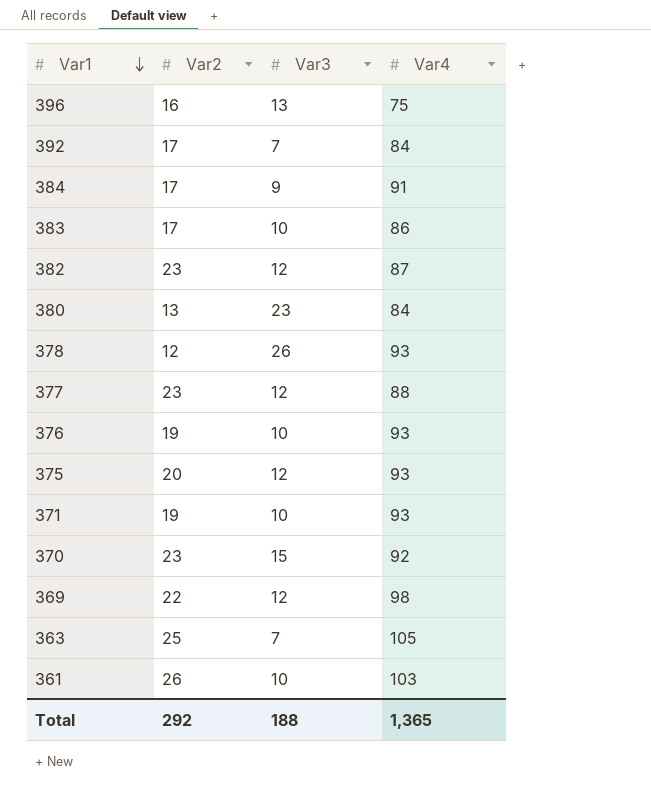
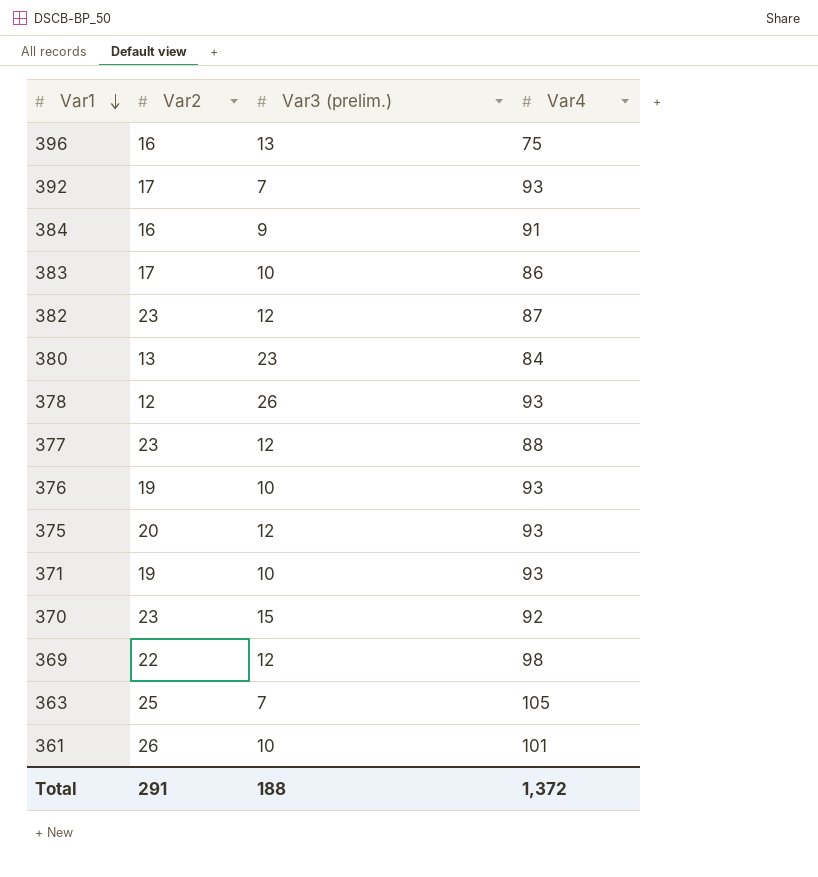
column name: Var3 -> Var3 (prelim.)
392 | Var4: 84 -> 93
384 | Var2: 17 -> 16
361 | Var4: 103 -> 101
Total | Var2: 292 -> 291
Total | Var4: 1,365 -> 1,372

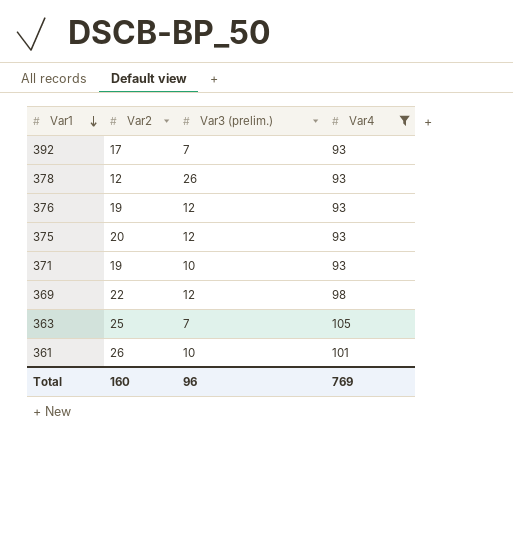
filter: none -> Var4 >= 93
376 | Var3 (prelim.): 10 -> 12
Total | Var2: 291 -> 160
Total | Var3 (prelim.): 188 -> 96
Total | Var4: 1,372 -> 769

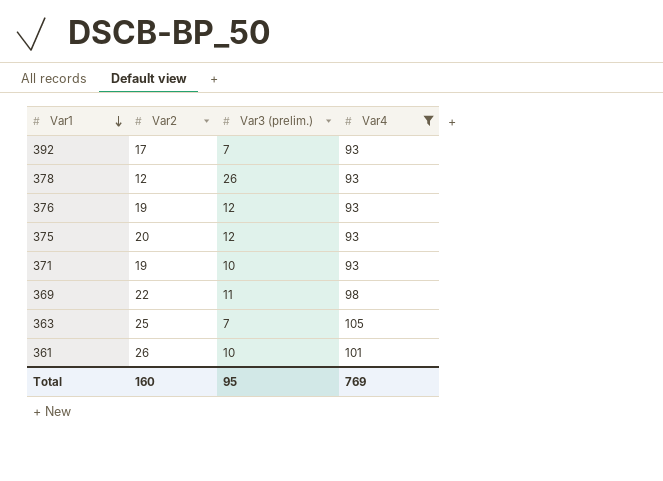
369 | Var3 (prelim.): 12 -> 11
Total | Var3 (prelim.): 96 -> 95

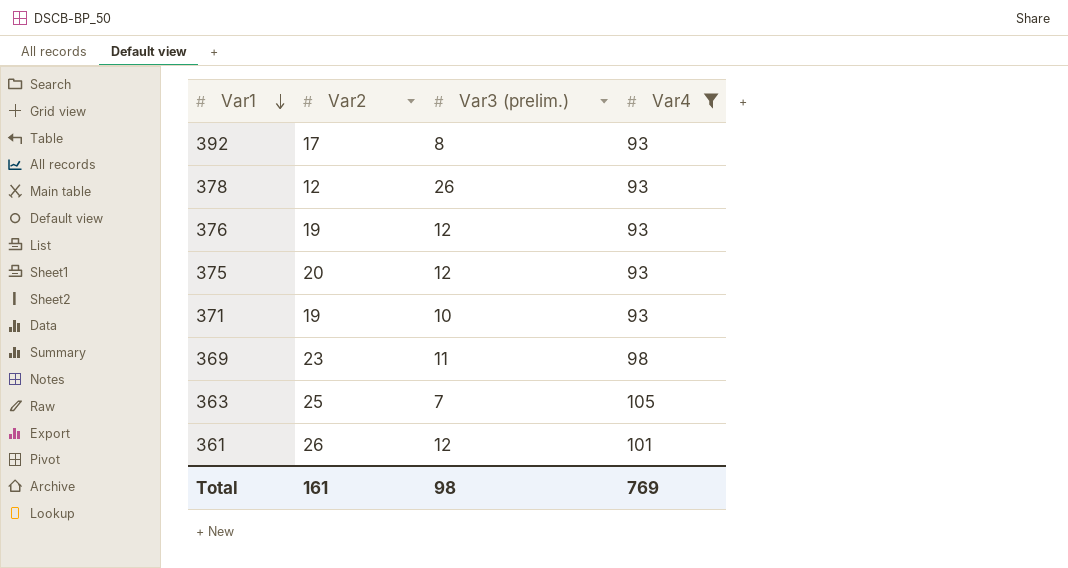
392 | Var3 (prelim.): 7 -> 8
369 | Var2: 22 -> 23
361 | Var3 (prelim.): 10 -> 12
Total | Var2: 160 -> 161
Total | Var3 (prelim.): 95 -> 98

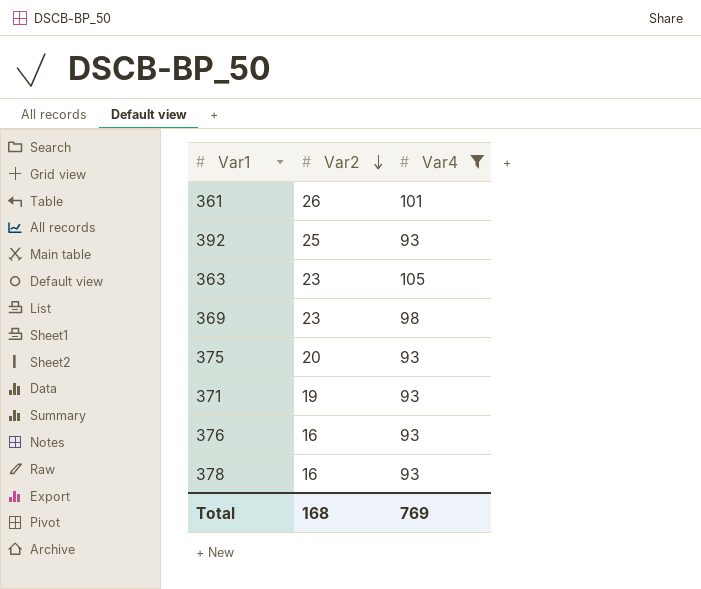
row order: Var1 descending -> Var2 descending
column Var3 (prelim.) | position: 3 -> none
392 | Var2: 17 -> 25
363 | Var2: 25 -> 23
376 | Var2: 19 -> 16
378 | Var2: 12 -> 16
Total | Var2: 161 -> 168

